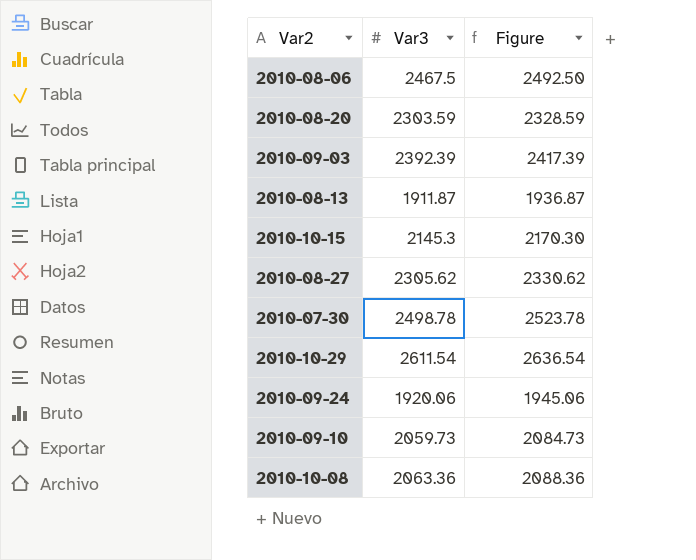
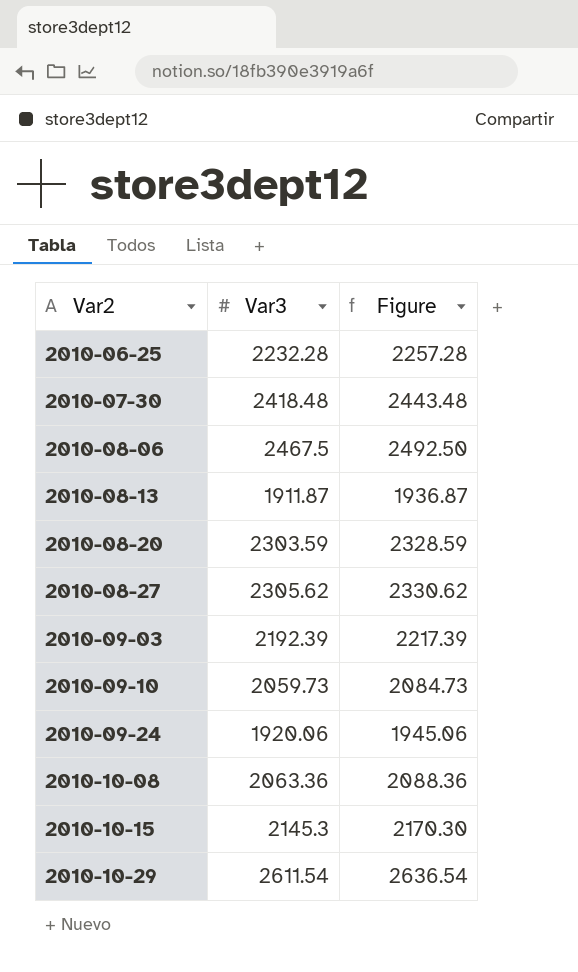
row order: none -> Var2 ascending
row 2010-06-25: none -> 2232.28 | 2257.28
2010-07-30 | Var3: 2498.78 -> 2418.48
2010-07-30 | Figure: 2523.78 -> 2443.48
2010-09-03 | Var3: 2392.39 -> 2192.39
2010-09-03 | Figure: 2417.39 -> 2217.39

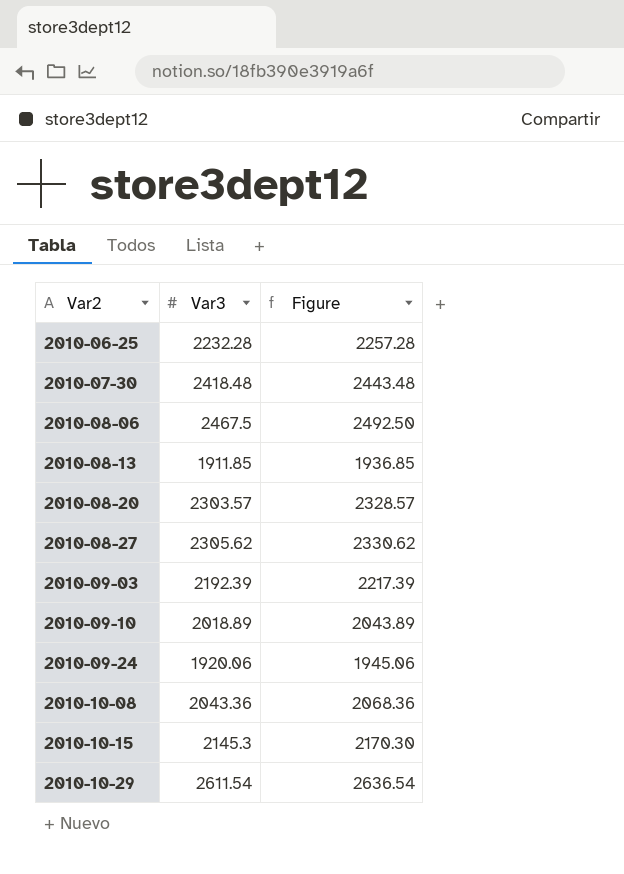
2010-08-13 | Var3: 1911.87 -> 1911.85
2010-08-13 | Figure: 1936.87 -> 1936.85
2010-08-20 | Var3: 2303.59 -> 2303.57
2010-08-20 | Figure: 2328.59 -> 2328.57
2010-09-10 | Var3: 2059.73 -> 2018.89
2010-09-10 | Figure: 2084.73 -> 2043.89
2010-10-08 | Var3: 2063.36 -> 2043.36
2010-10-08 | Figure: 2088.36 -> 2068.36

